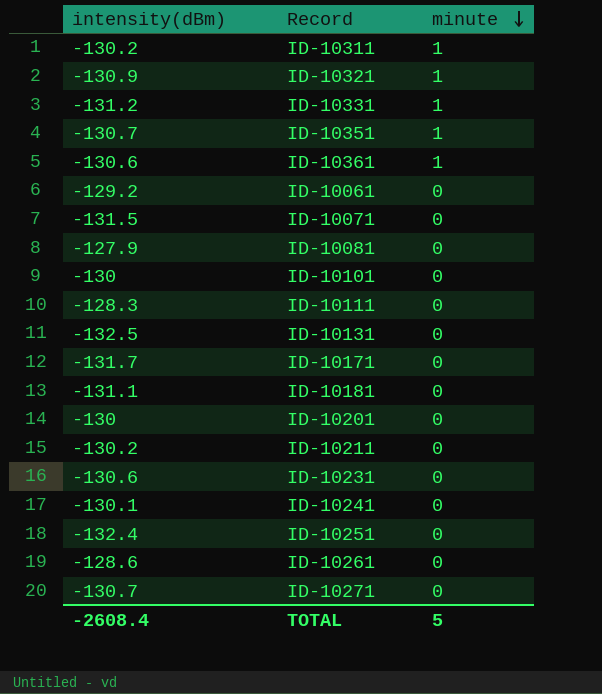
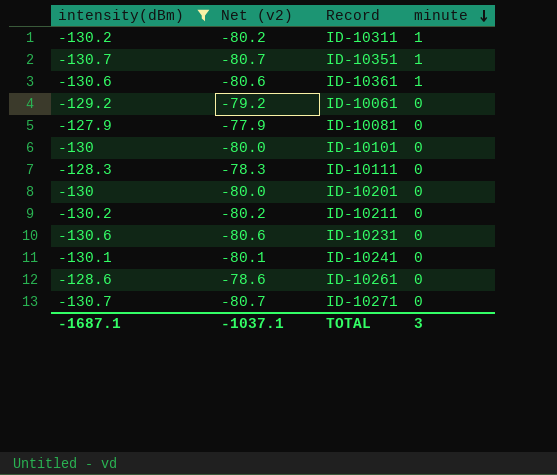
filter: none -> intensity(dBm) >= -130.7
column Net (v2) | formula: none -> [intensity(dBm)] + 50
TOTAL | intensity(dBm): -2608.4 -> -1687.1
TOTAL | minute: 5 -> 3

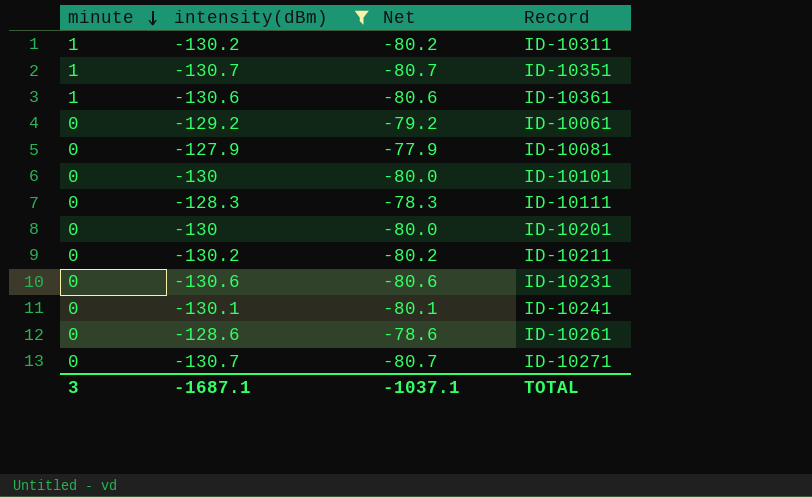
column minute | position: 4 -> 1
column name: Net (v2) -> Net

